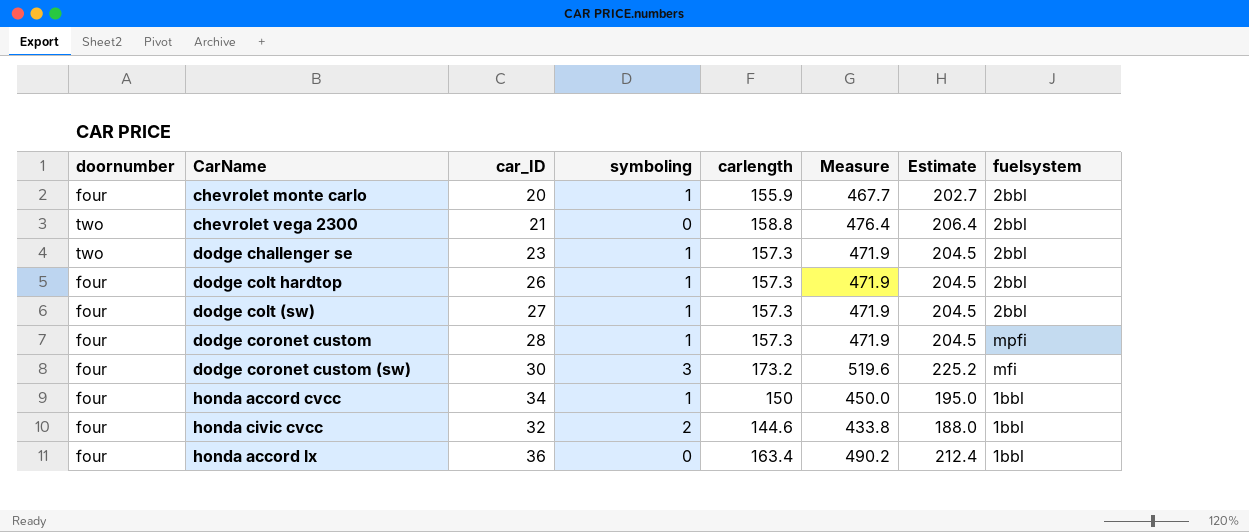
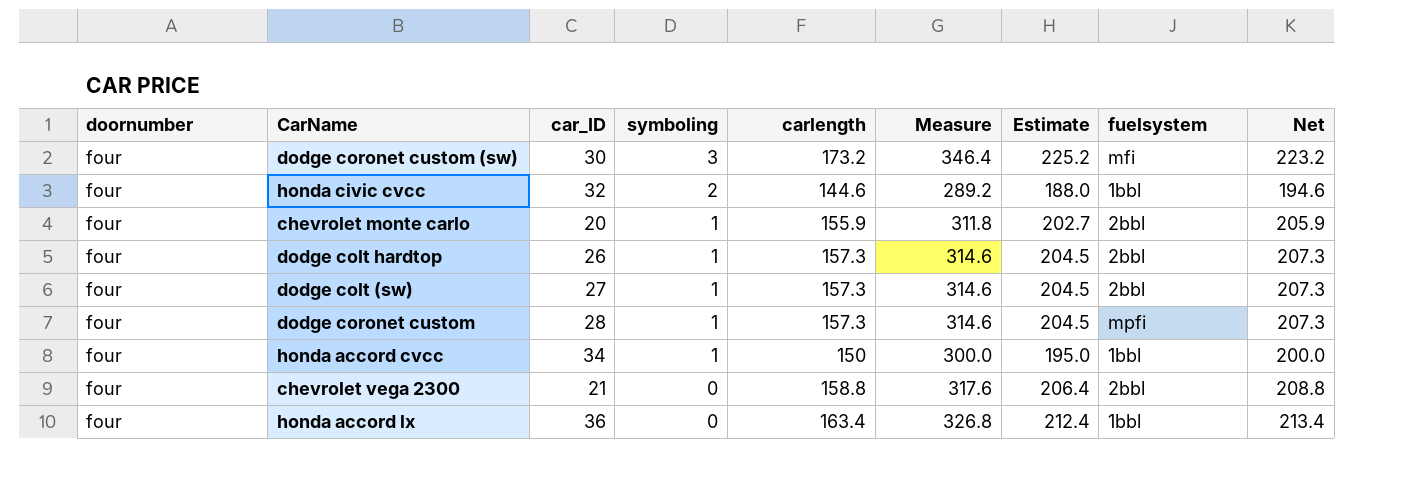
row order: none -> symboling descending
column Measure | formula: [carlength] * 3 -> [carlength] * 2
column Net | formula: none -> [carlength] + 50
row dodge challenger se: two | 23 | 1 | 157.3 | 471.9 | 204.5 | 2bbl -> none
chevrolet vega 2300 | doornumber: two -> four

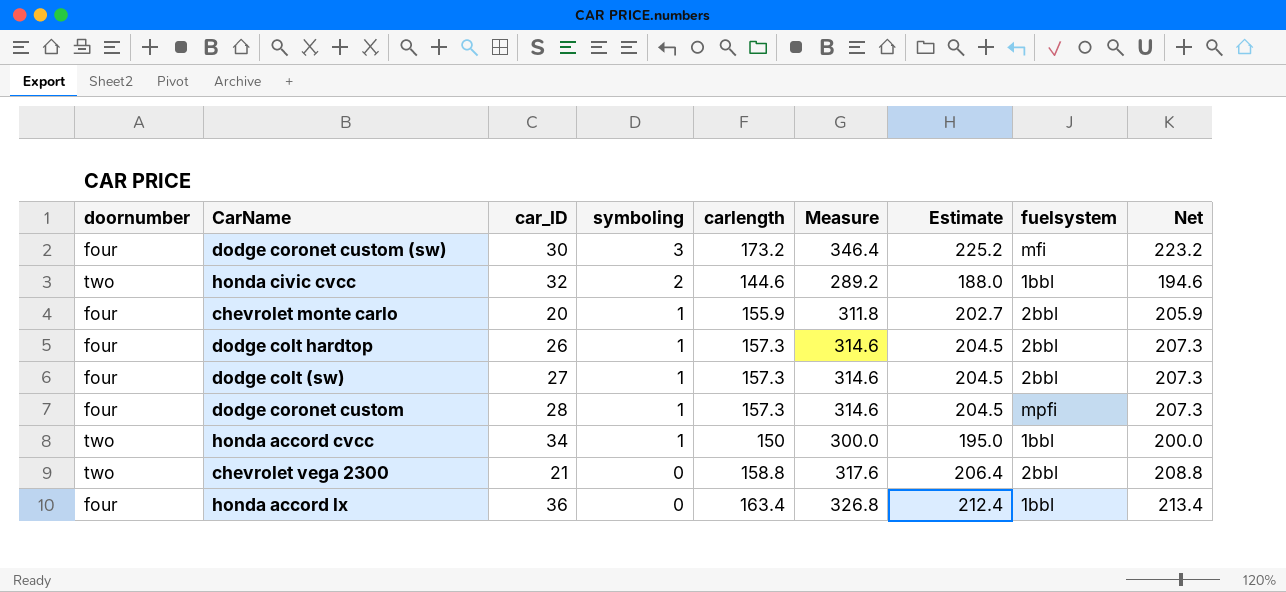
honda civic cvcc | doornumber: four -> two
honda accord cvcc | doornumber: four -> two
chevrolet vega 2300 | doornumber: four -> two

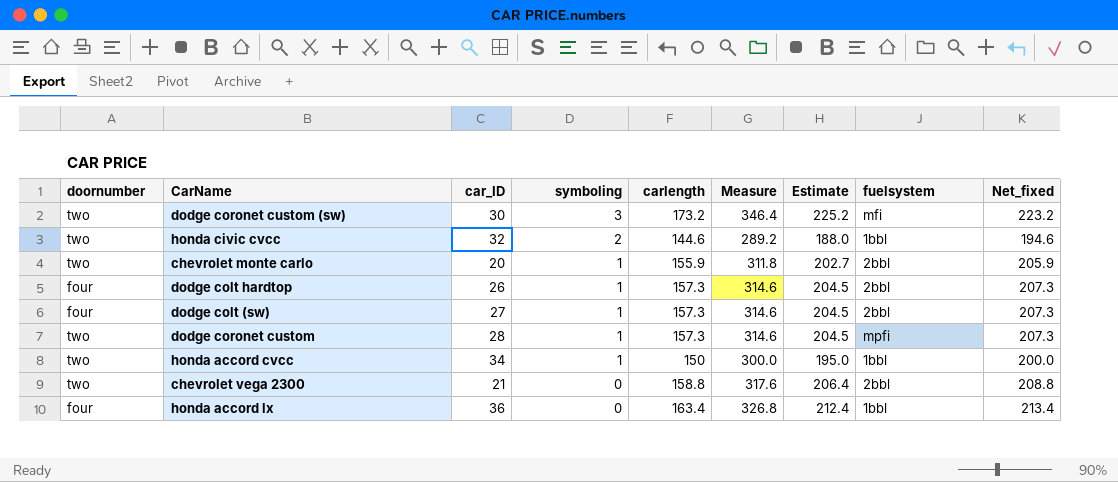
column name: Net -> Net_fixed
dodge coronet custom (sw) | doornumber: four -> two
chevrolet monte carlo | doornumber: four -> two
dodge coronet custom | doornumber: four -> two

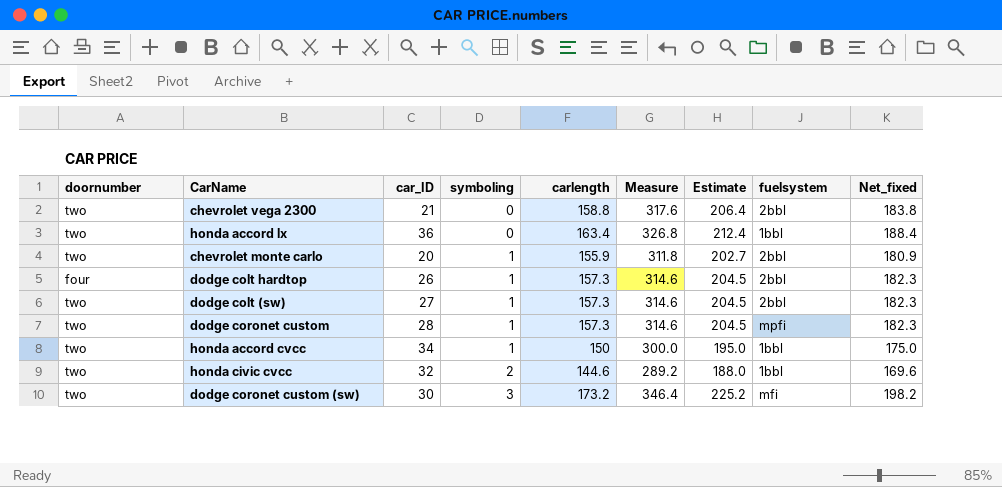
row order: symboling descending -> symboling ascending
column Net_fixed | formula: [carlength] + 50 -> [carlength] + 25
honda accord lx | doornumber: four -> two
dodge colt (sw) | doornumber: four -> two

